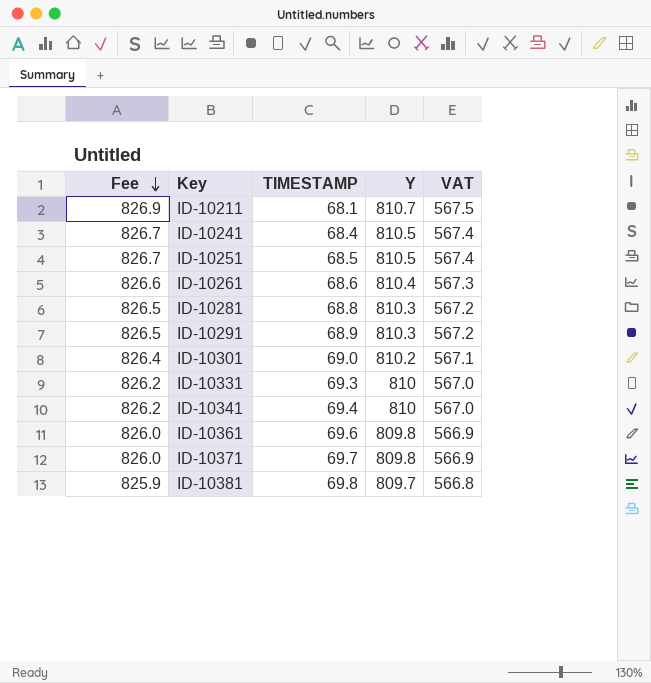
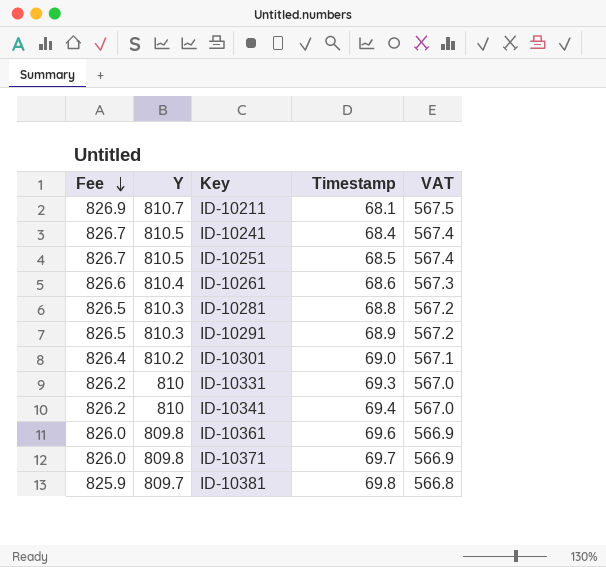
column Y | position: 4 -> 2
column name: TIMESTAMP -> Timestamp

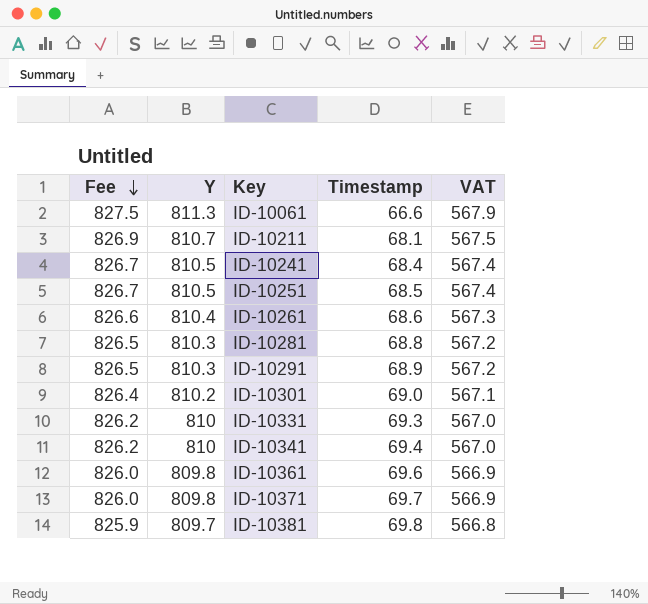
row ID-10061: none -> 827.5 | 811.3 | 66.6 | 567.9

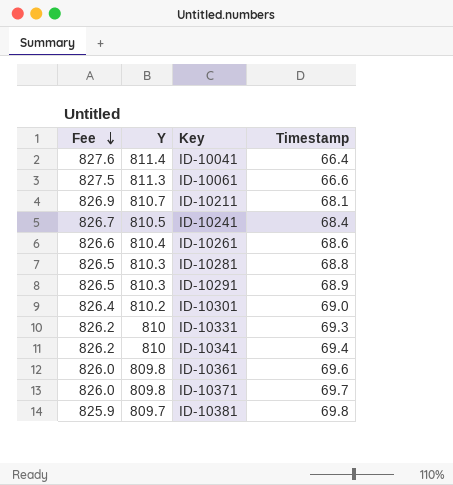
column VAT | formula: [Y] * 0.7 -> none
row ID-10251: 826.7 | 810.5 | 68.5 | 567.4 -> none
row ID-10041: none -> 827.6 | 811.4 | 66.4

